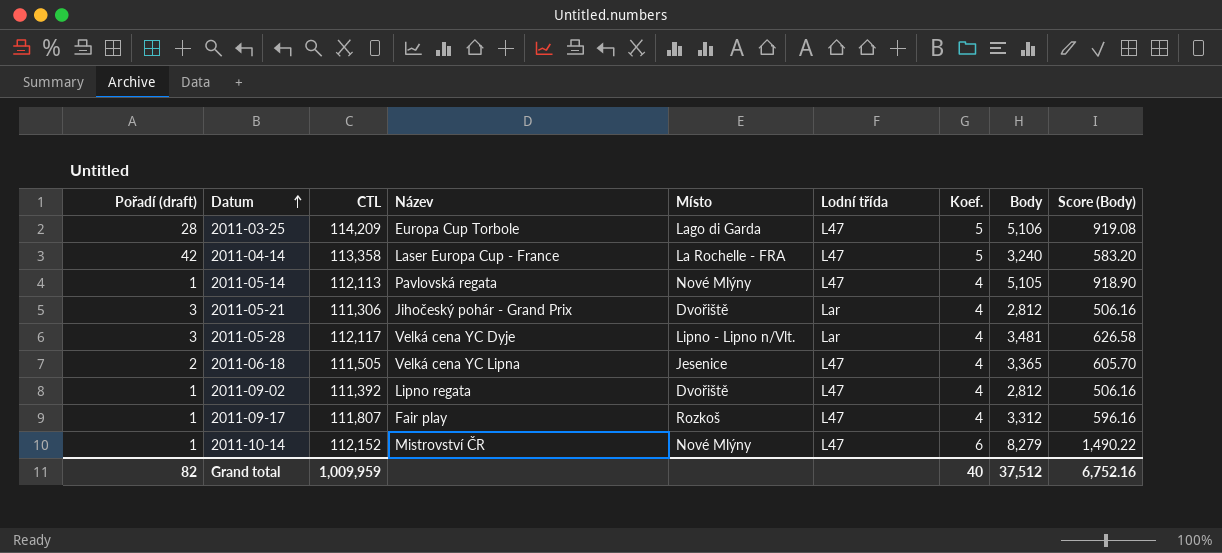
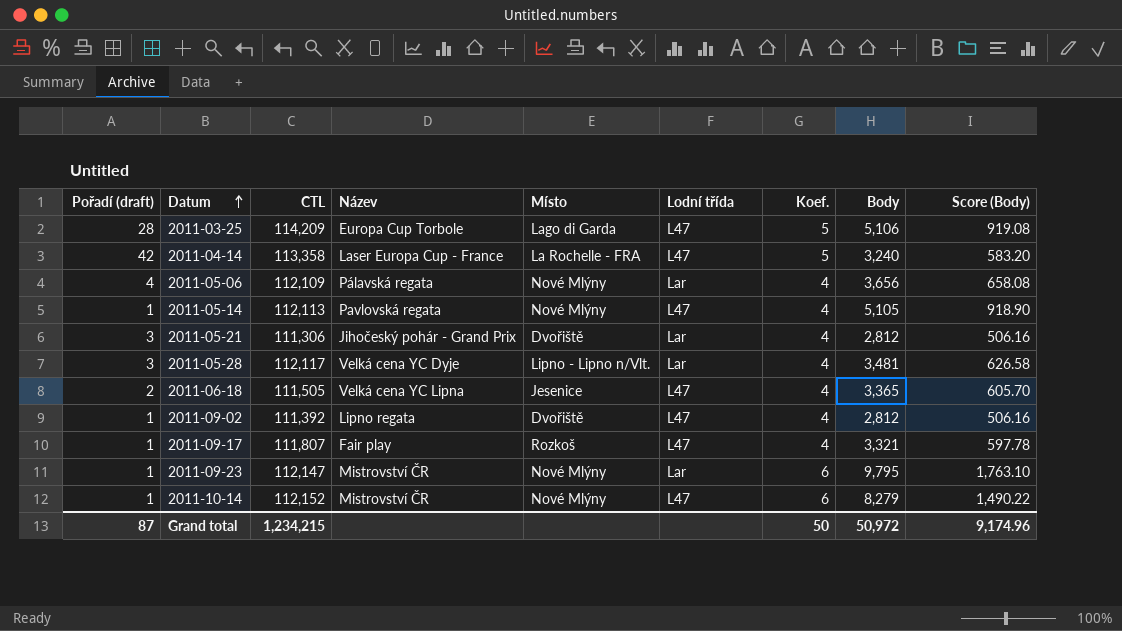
row 2011-05-06: none -> 4 | 112,109 | Pálavská regata | Nové Mlýny | Lar | 4 | 3,656 | 658.08
2011-09-17 | Body: 3,312 -> 3,321
2011-09-17 | Score (Body): 596.16 -> 597.78
row 2011-09-23: none -> 1 | 112,147 | Mistrovství ČR | Nové Mlýny | Lar | 6 | 9,795 | 1,763.10
Grand total | Pořadí (draft): 82 -> 87
Grand total | CTL: 1,009,959 -> 1,234,215
Grand total | Koef.: 40 -> 50
Grand total | Body: 37,512 -> 50,972
Grand total | Score (Body): 6,752.16 -> 9,174.96

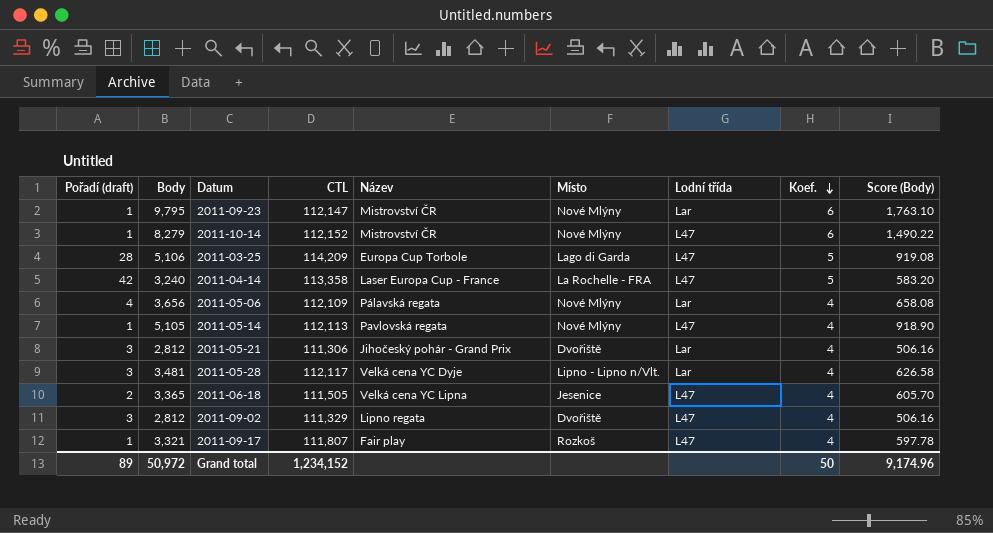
row order: Datum ascending -> Koef. descending
column Body | position: 8 -> 2
2011-09-02 | Pořadí (draft): 1 -> 3
2011-09-02 | CTL: 111,392 -> 111,329
Grand total | Pořadí (draft): 87 -> 89
Grand total | CTL: 1,234,215 -> 1,234,152

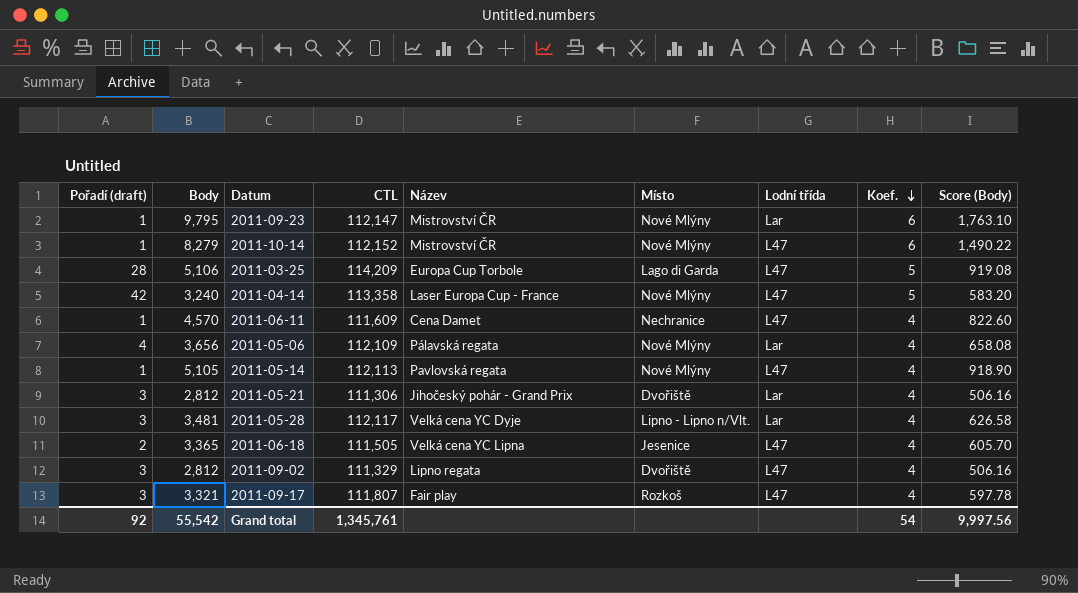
2011-04-14 | Místo: La Rochelle - FRA -> Nové Mlýny
row 2011-06-11: none -> 1 | 4,570 | 111,609 | Cena Damet | Nechranice | L47 | 4 | 822.60
2011-09-17 | Pořadí (draft): 1 -> 3
Grand total | Pořadí (draft): 89 -> 92
Grand total | Body: 50,972 -> 55,542
Grand total | CTL: 1,234,152 -> 1,345,761
Grand total | Koef.: 50 -> 54
Grand total | Score (Body): 9,174.96 -> 9,997.56

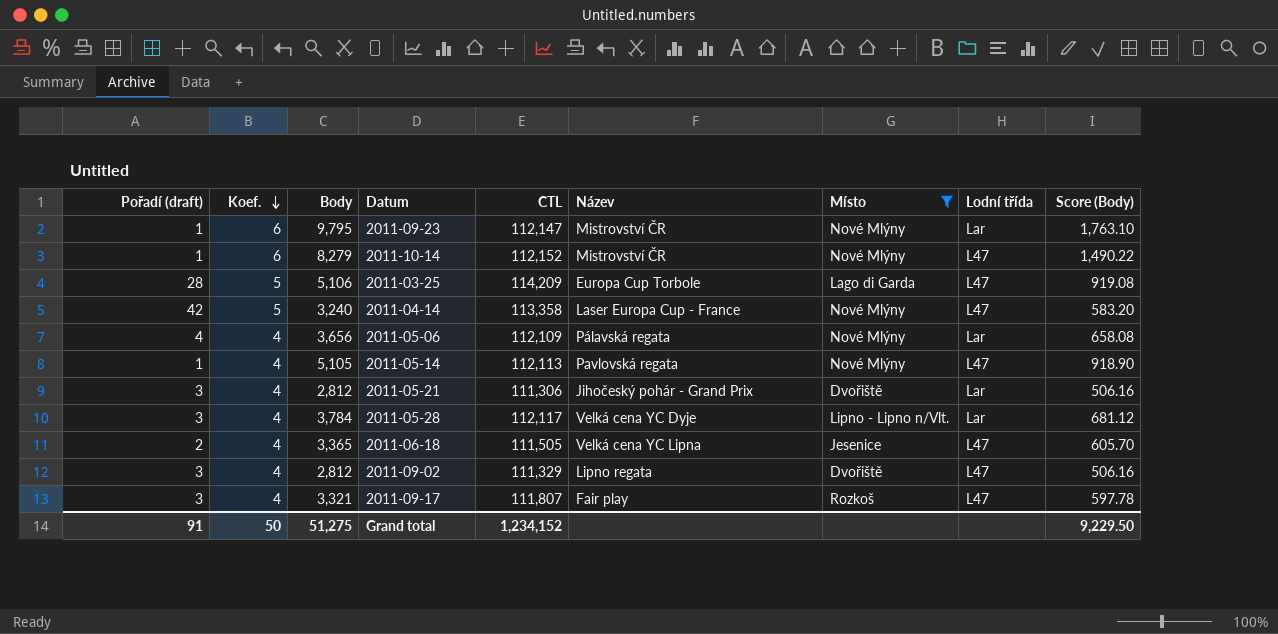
filter: none -> Místo != Nechranice
column Koef. | position: 8 -> 2
2011-05-28 | Body: 3,481 -> 3,784
2011-05-28 | Score (Body): 626.58 -> 681.12
Grand total | Pořadí (draft): 92 -> 91
Grand total | Koef.: 54 -> 50
Grand total | Body: 55,542 -> 51,275
Grand total | CTL: 1,345,761 -> 1,234,152
Grand total | Score (Body): 9,997.56 -> 9,229.50

